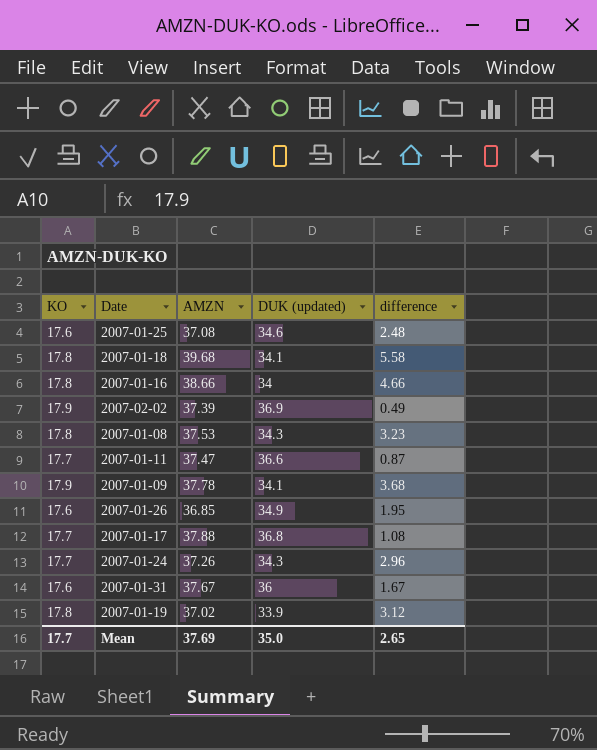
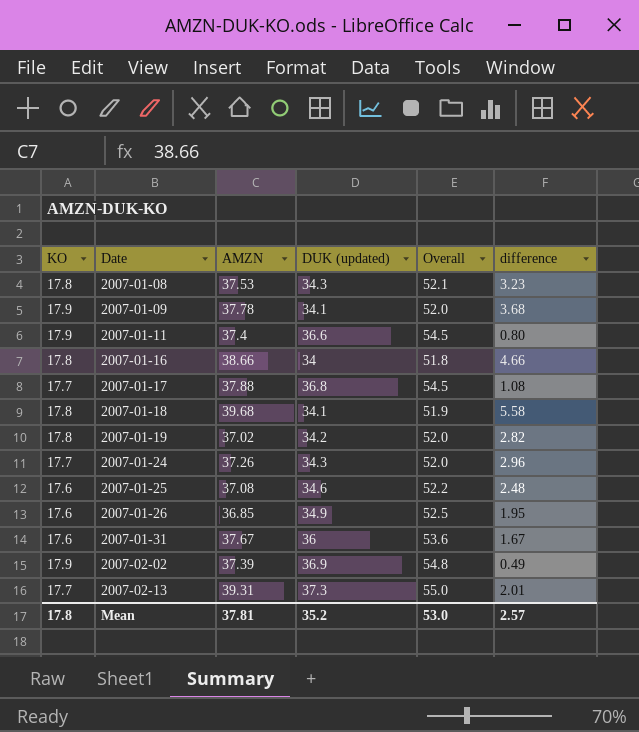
row order: none -> Date ascending
column Overall | formula: none -> [KO] + [DUK (updated)]
2007-01-11 | KO: 17.7 -> 17.9
2007-01-11 | AMZN: 37.47 -> 37.4
2007-01-11 | difference: 0.87 -> 0.80
2007-01-19 | DUK (updated): 33.9 -> 34.2
2007-01-19 | difference: 3.12 -> 2.82
row 2007-02-13: none -> 17.7 | 39.31 | 37.3 | 55.0 | 2.01
Mean | KO: 17.7 -> 17.8
Mean | AMZN: 37.69 -> 37.81
Mean | DUK (updated): 35.0 -> 35.2
Mean | difference: 2.65 -> 2.57

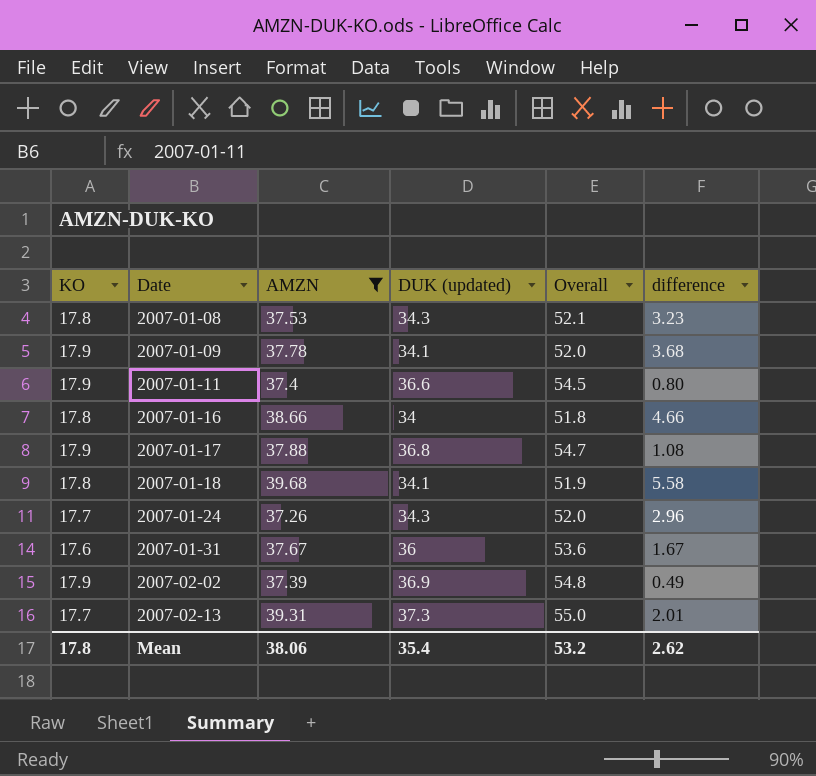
filter: none -> AMZN >= 37.26
2007-01-17 | KO: 17.7 -> 17.9
2007-01-17 | Overall: 54.5 -> 54.7
Mean | AMZN: 37.81 -> 38.06
Mean | DUK (updated): 35.2 -> 35.4
Mean | Overall: 53.0 -> 53.2
Mean | difference: 2.57 -> 2.62

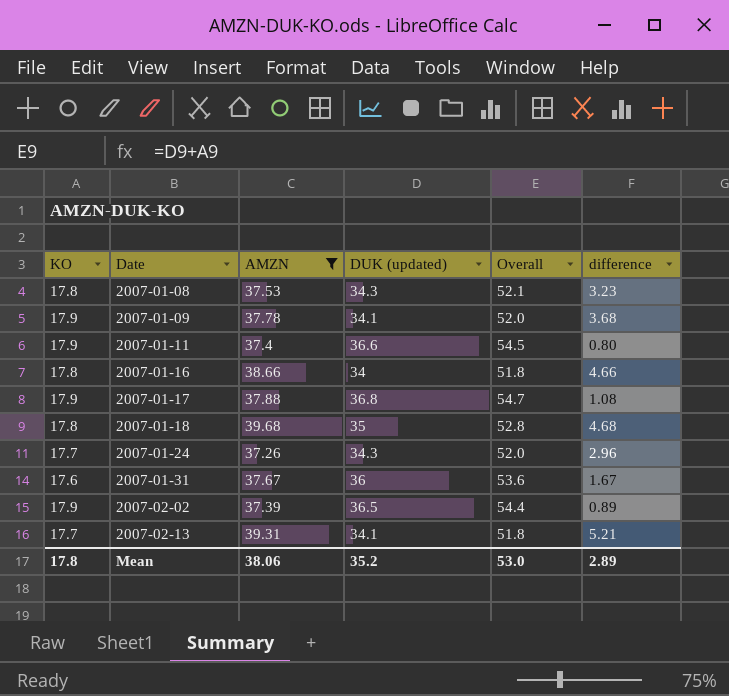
2007-01-18 | DUK (updated): 34.1 -> 35
2007-01-18 | Overall: 51.9 -> 52.8
2007-01-18 | difference: 5.58 -> 4.68
2007-02-02 | DUK (updated): 36.9 -> 36.5
2007-02-02 | Overall: 54.8 -> 54.4
2007-02-02 | difference: 0.49 -> 0.89
2007-02-13 | DUK (updated): 37.3 -> 34.1
2007-02-13 | Overall: 55.0 -> 51.8
2007-02-13 | difference: 2.01 -> 5.21
Mean | DUK (updated): 35.4 -> 35.2
Mean | Overall: 53.2 -> 53.0
Mean | difference: 2.62 -> 2.89

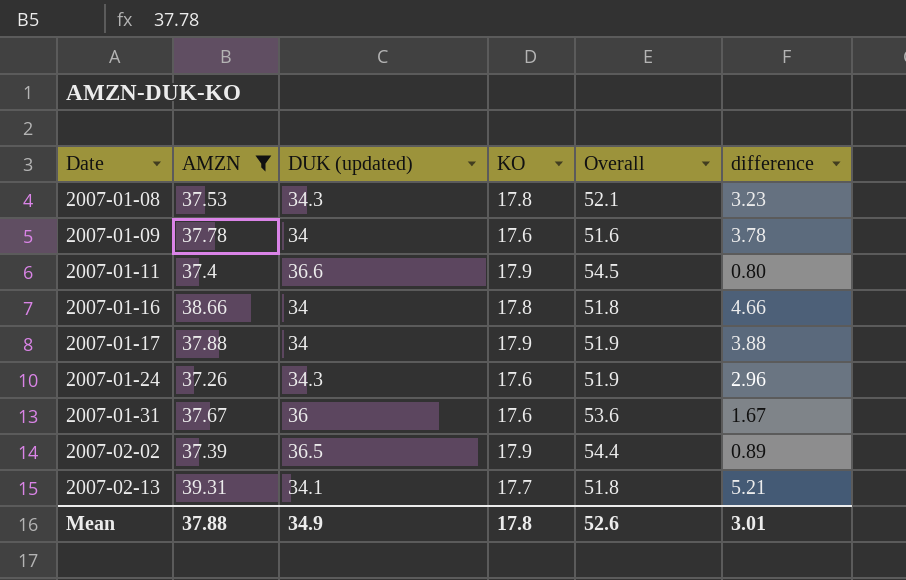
column KO | position: 1 -> 4
row 2007-01-18: 17.8 | 39.68 | 35 | 52.8 | 4.68 -> none
2007-01-09 | DUK (updated): 34.1 -> 34
2007-01-09 | KO: 17.9 -> 17.6
2007-01-09 | Overall: 52.0 -> 51.6
2007-01-09 | difference: 3.68 -> 3.78
2007-01-17 | DUK (updated): 36.8 -> 34
2007-01-17 | Overall: 54.7 -> 51.9
2007-01-17 | difference: 1.08 -> 3.88
2007-01-24 | KO: 17.7 -> 17.6
2007-01-24 | Overall: 52.0 -> 51.9
Mean | AMZN: 38.06 -> 37.88
Mean | DUK (updated): 35.2 -> 34.9
Mean | Overall: 53.0 -> 52.6
Mean | difference: 2.89 -> 3.01

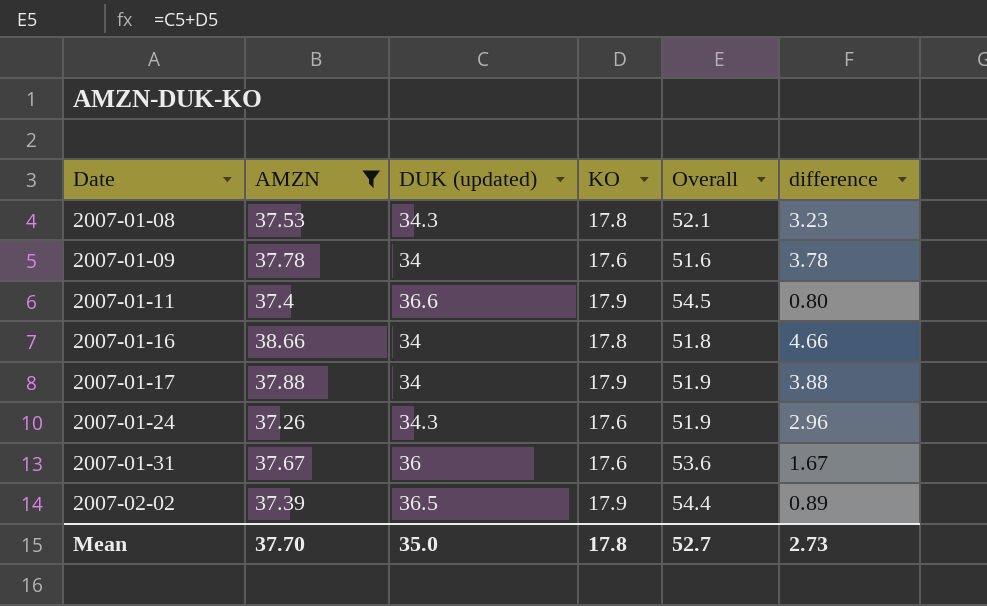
row 2007-02-13: 39.31 | 34.1 | 17.7 | 51.8 | 5.21 -> none
Mean | AMZN: 37.88 -> 37.70
Mean | DUK (updated): 34.9 -> 35.0
Mean | Overall: 52.6 -> 52.7
Mean | difference: 3.01 -> 2.73

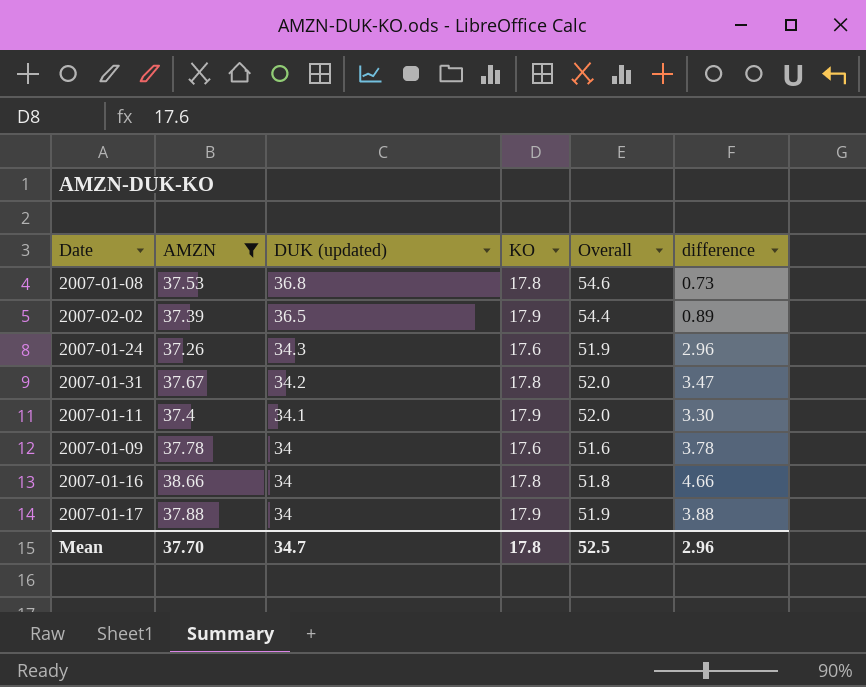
row order: Date ascending -> DUK (updated) descending
2007-01-08 | DUK (updated): 34.3 -> 36.8
2007-01-08 | Overall: 52.1 -> 54.6
2007-01-08 | difference: 3.23 -> 0.73
2007-01-31 | DUK (updated): 36 -> 34.2
2007-01-31 | KO: 17.6 -> 17.8
2007-01-31 | Overall: 53.6 -> 52.0
2007-01-31 | difference: 1.67 -> 3.47
2007-01-11 | DUK (updated): 36.6 -> 34.1
2007-01-11 | Overall: 54.5 -> 52.0
2007-01-11 | difference: 0.80 -> 3.30
Mean | DUK (updated): 35.0 -> 34.7
Mean | Overall: 52.7 -> 52.5
Mean | difference: 2.73 -> 2.96

